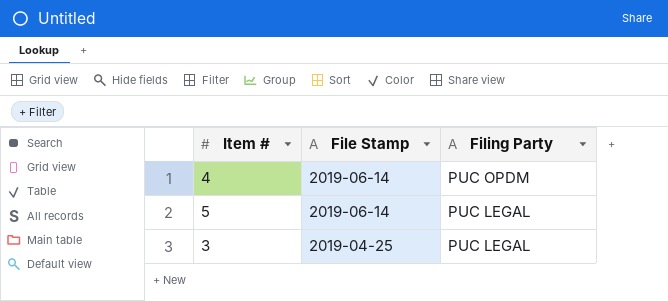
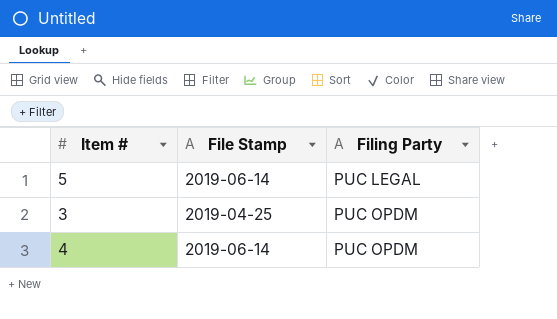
row order: File Stamp descending -> Filing Party ascending
3 | Filing Party: PUC LEGAL -> PUC OPDM

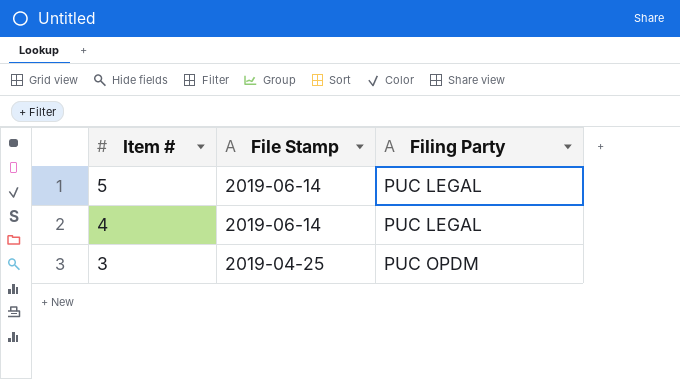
row order: Filing Party ascending -> Item # descending
4 | Filing Party: PUC OPDM -> PUC LEGAL

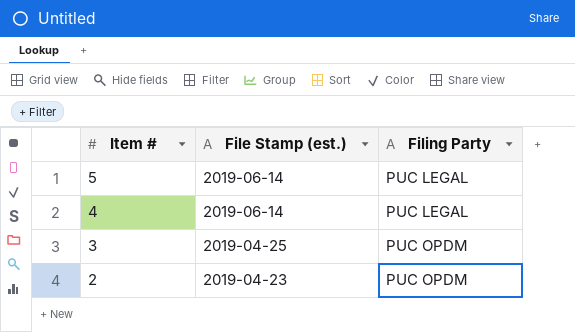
column name: File Stamp -> File Stamp (est.)
row 2: none -> 2019-04-23 | PUC OPDM

